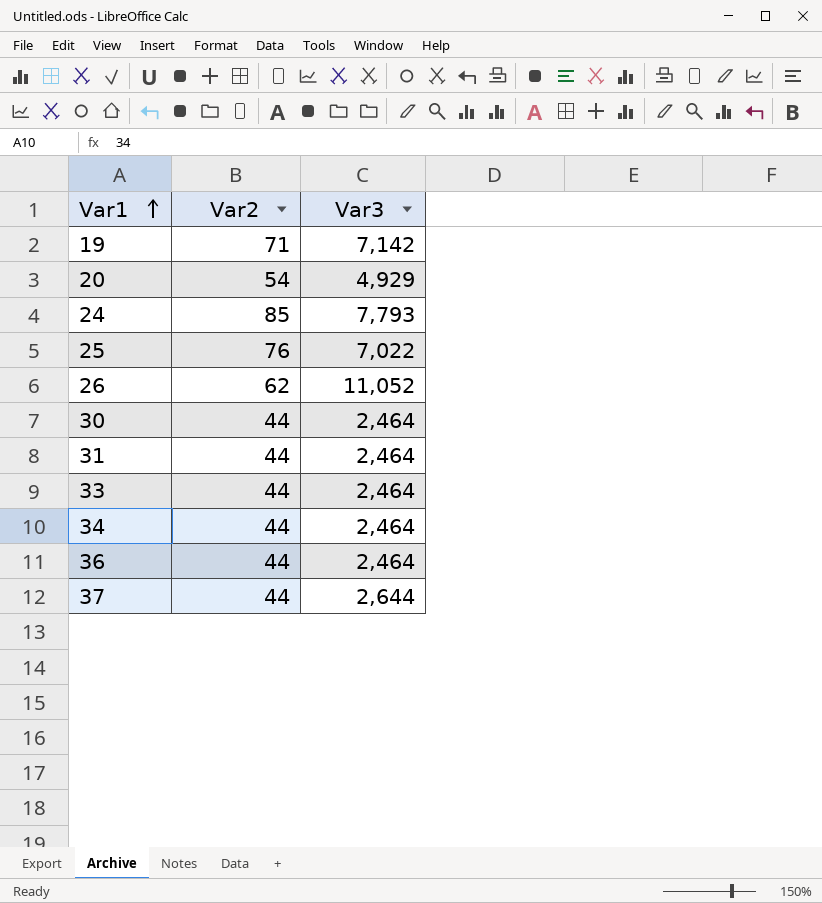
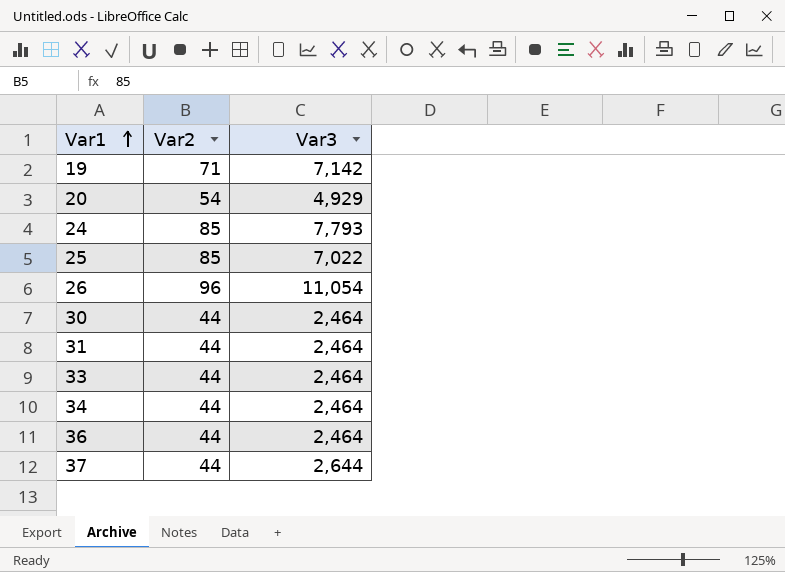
25 | Var2: 76 -> 85
26 | Var2: 62 -> 96
26 | Var3: 11,052 -> 11,054

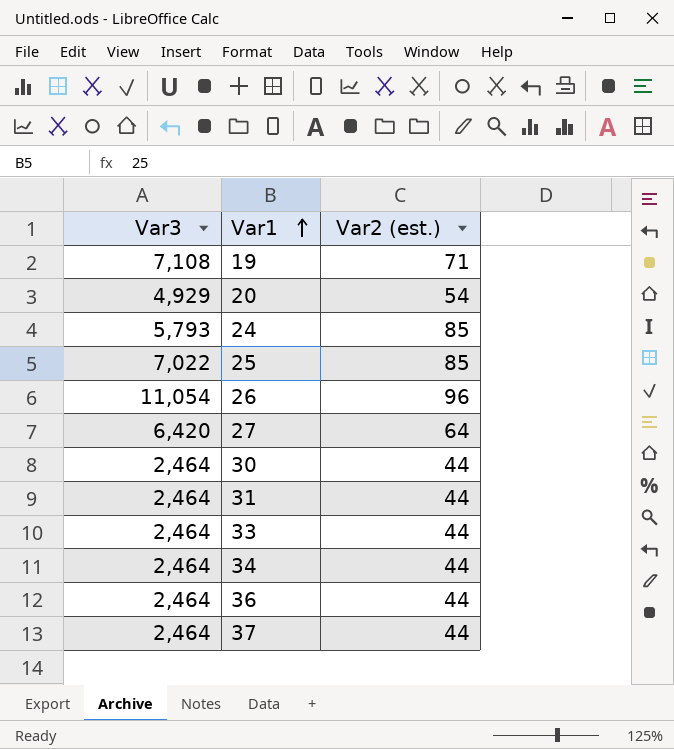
column Var3 | position: 3 -> 1
column name: Var2 -> Var2 (est.)
19 | Var3: 7,142 -> 7,108
24 | Var3: 7,793 -> 5,793
row 27: none -> 6,420 | 64
37 | Var3: 2,644 -> 2,464

